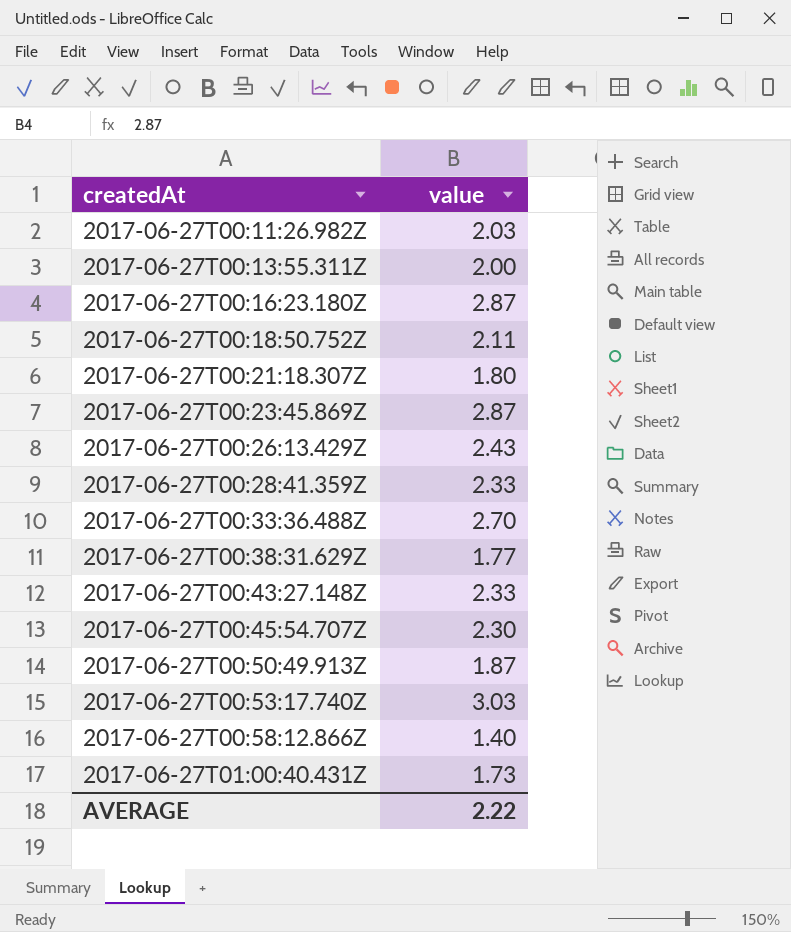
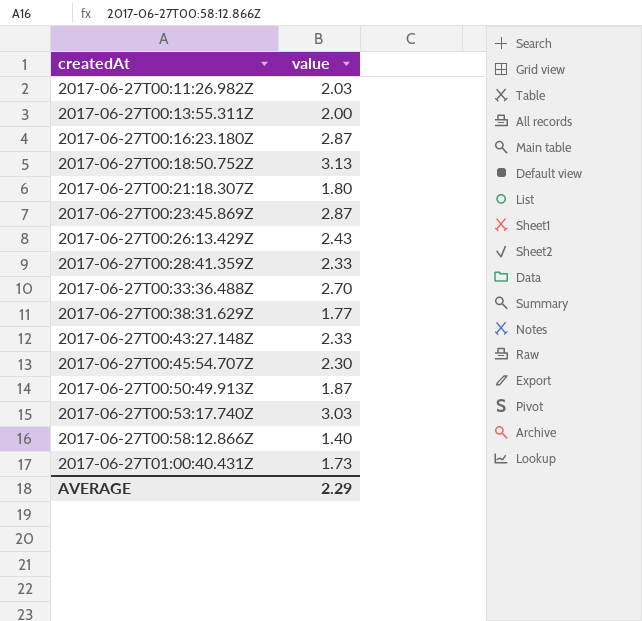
2017-06-27T00:18:50.752Z | value: 2.11 -> 3.13
AVERAGE | value: 2.22 -> 2.29

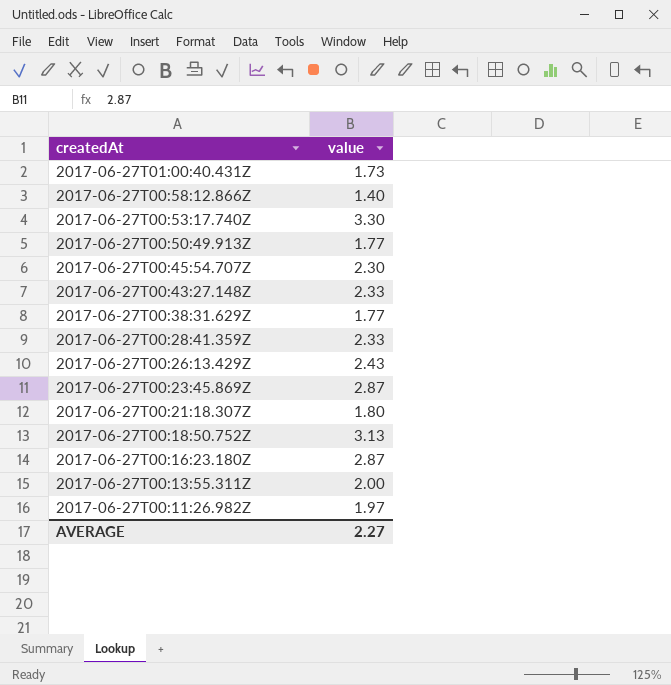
row order: createdAt ascending -> createdAt descending
row 2017-06-27T00:33:36.488Z: 2.70 -> none
2017-06-27T00:53:17.740Z | value: 3.03 -> 3.30
2017-06-27T00:50:49.913Z | value: 1.87 -> 1.77
2017-06-27T00:11:26.982Z | value: 2.03 -> 1.97
AVERAGE | value: 2.29 -> 2.27

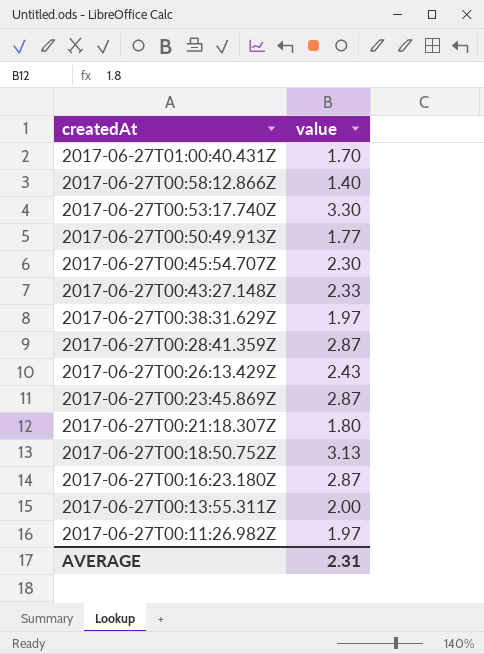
2017-06-27T01:00:40.431Z | value: 1.73 -> 1.70
2017-06-27T00:38:31.629Z | value: 1.77 -> 1.97
2017-06-27T00:28:41.359Z | value: 2.33 -> 2.87
AVERAGE | value: 2.27 -> 2.31

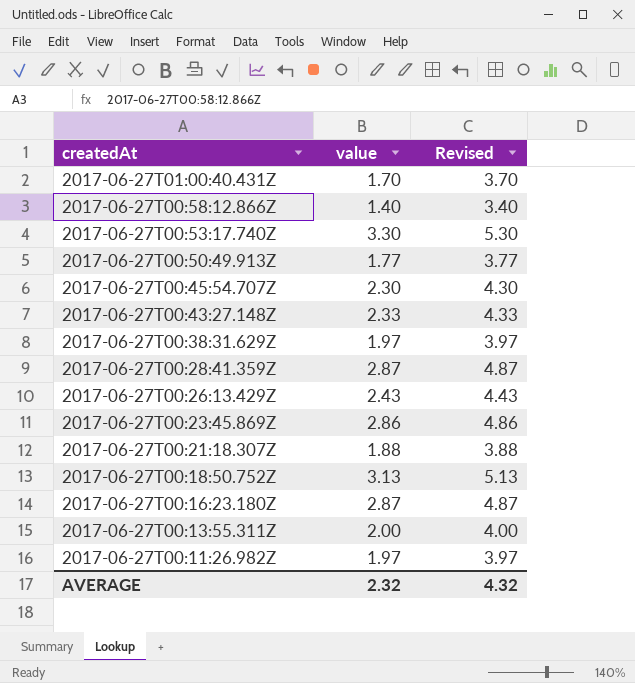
column Revised | formula: none -> [value] + 2
2017-06-27T00:23:45.869Z | value: 2.87 -> 2.86
2017-06-27T00:21:18.307Z | value: 1.80 -> 1.88
AVERAGE | value: 2.31 -> 2.32

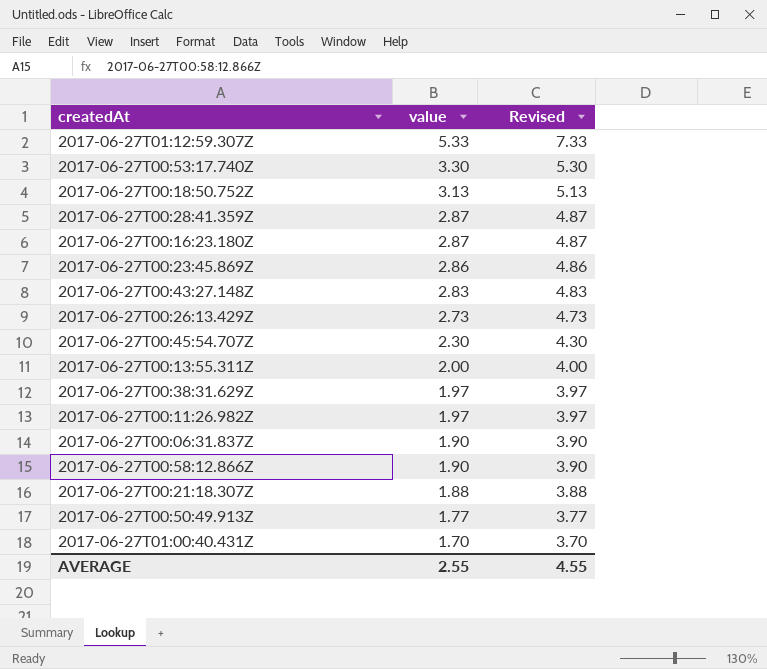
row order: createdAt descending -> value descending
row 2017-06-27T01:12:59.307Z: none -> 5.33 | 7.33
2017-06-27T00:43:27.148Z | value: 2.33 -> 2.83
2017-06-27T00:43:27.148Z | Revised: 4.33 -> 4.83
2017-06-27T00:26:13.429Z | value: 2.43 -> 2.73
2017-06-27T00:26:13.429Z | Revised: 4.43 -> 4.73
row 2017-06-27T00:06:31.837Z: none -> 1.90 | 3.90
2017-06-27T00:58:12.866Z | value: 1.40 -> 1.90
2017-06-27T00:58:12.866Z | Revised: 3.40 -> 3.90
AVERAGE | value: 2.32 -> 2.55
AVERAGE | Revised: 4.32 -> 4.55

